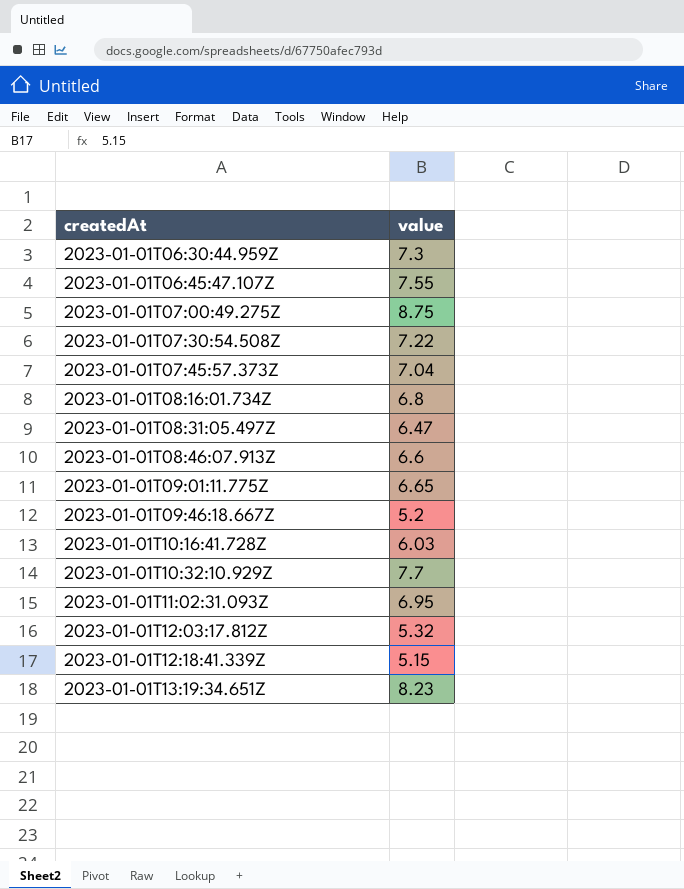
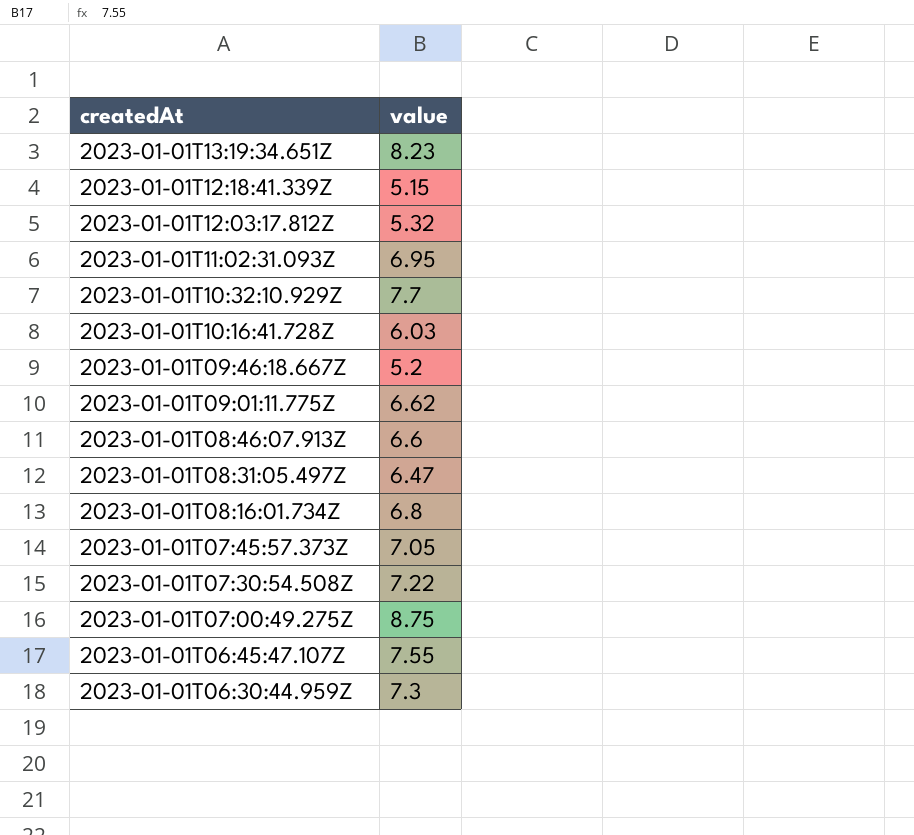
row order: createdAt ascending -> createdAt descending
2023-01-01T09:01:11.775Z | value: 6.65 -> 6.62
2023-01-01T07:45:57.373Z | value: 7.04 -> 7.05

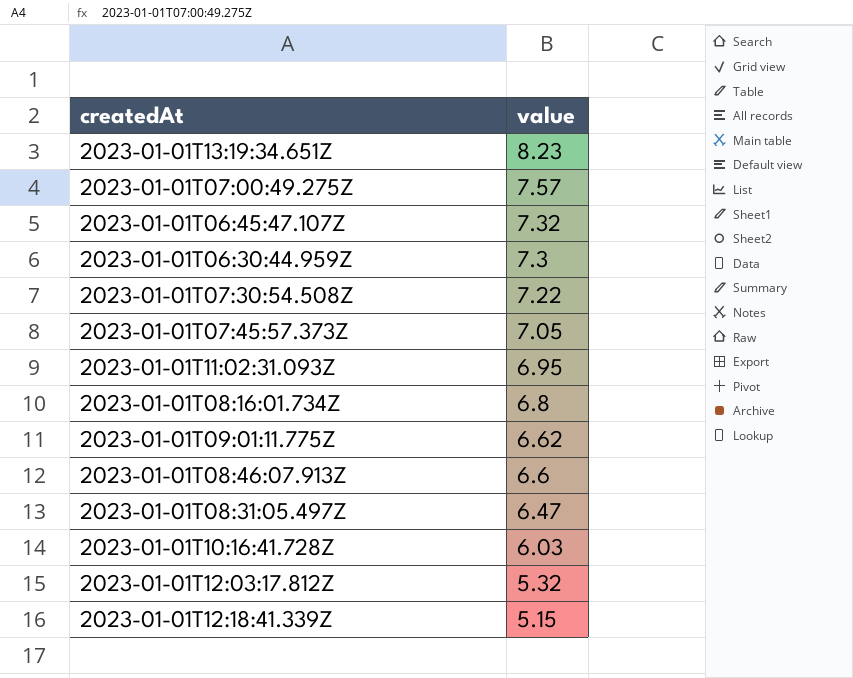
row order: createdAt descending -> value descending
row 2023-01-01T10:32:10.929Z: 7.7 -> none
row 2023-01-01T09:46:18.667Z: 5.2 -> none
2023-01-01T07:00:49.275Z | value: 8.75 -> 7.57
2023-01-01T06:45:47.107Z | value: 7.55 -> 7.32

